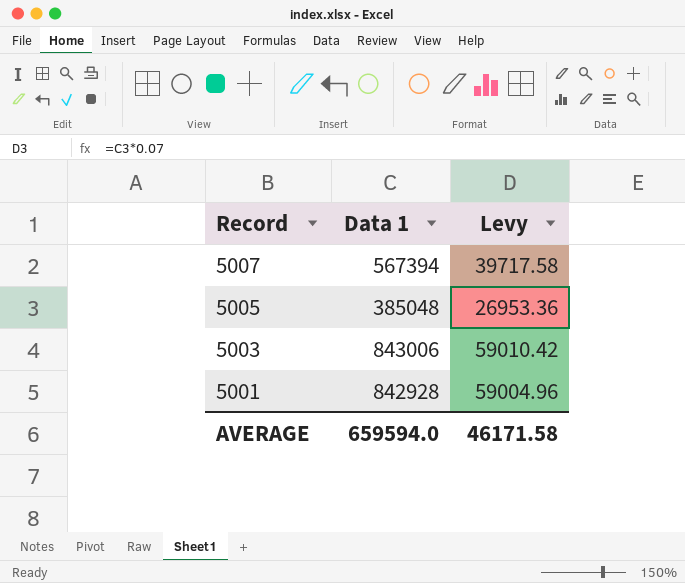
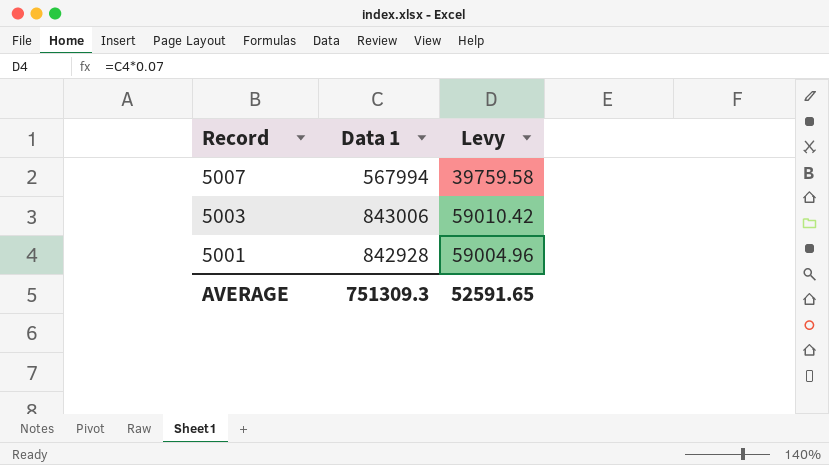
row 5005: 385048 | 26953.36 -> none
5007 | Data 1: 567394 -> 567994
5007 | Levy: 39717.58 -> 39759.58
AVERAGE | Data 1: 659594.0 -> 751309.3
AVERAGE | Levy: 46171.58 -> 52591.65

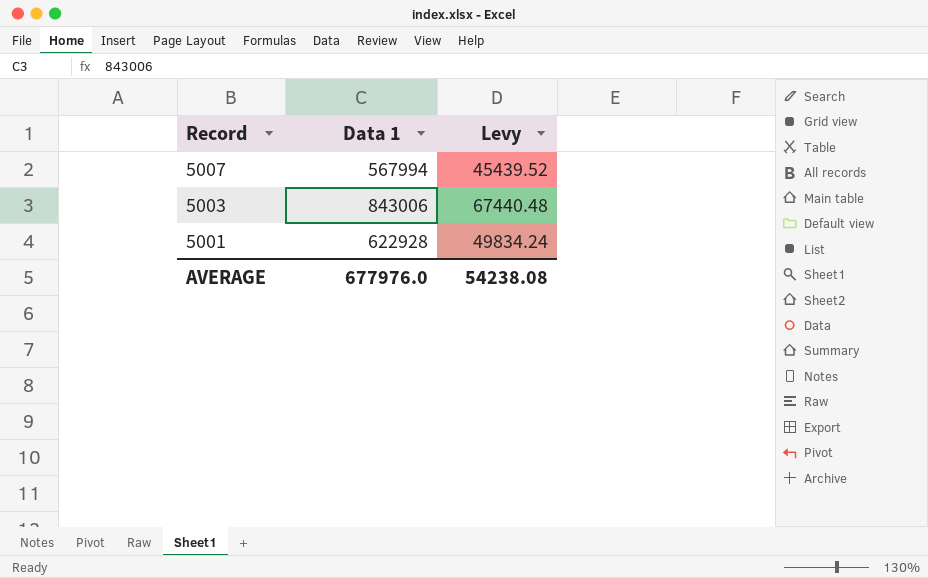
column Levy | formula: [Data 1] * 0.07 -> [Data 1] * 0.08
5001 | Data 1: 842928 -> 622928
AVERAGE | Data 1: 751309.3 -> 677976.0
AVERAGE | Levy: 52591.65 -> 54238.08

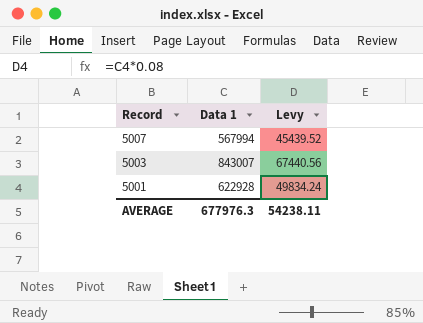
5003 | Data 1: 843006 -> 843007
5003 | Levy: 67440.48 -> 67440.56
AVERAGE | Data 1: 677976.0 -> 677976.3
AVERAGE | Levy: 54238.08 -> 54238.11

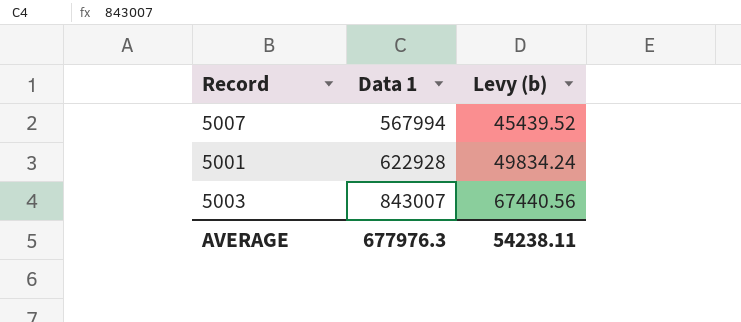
row order: Record descending -> Data 1 ascending
column name: Levy -> Levy (b)

